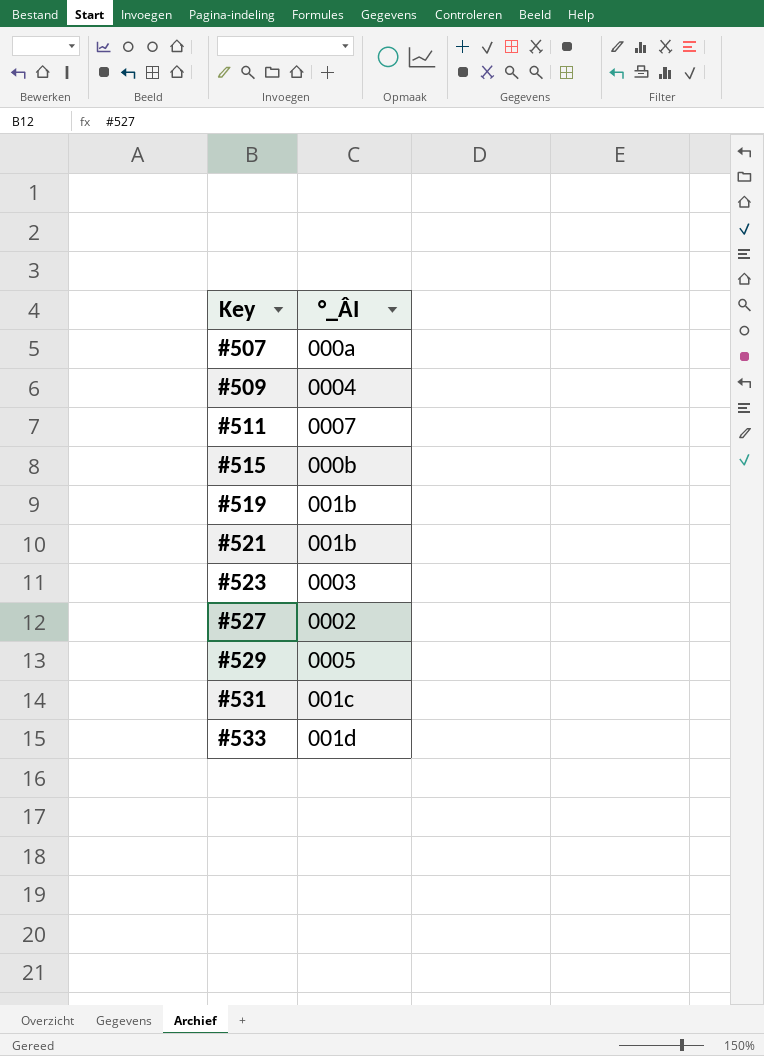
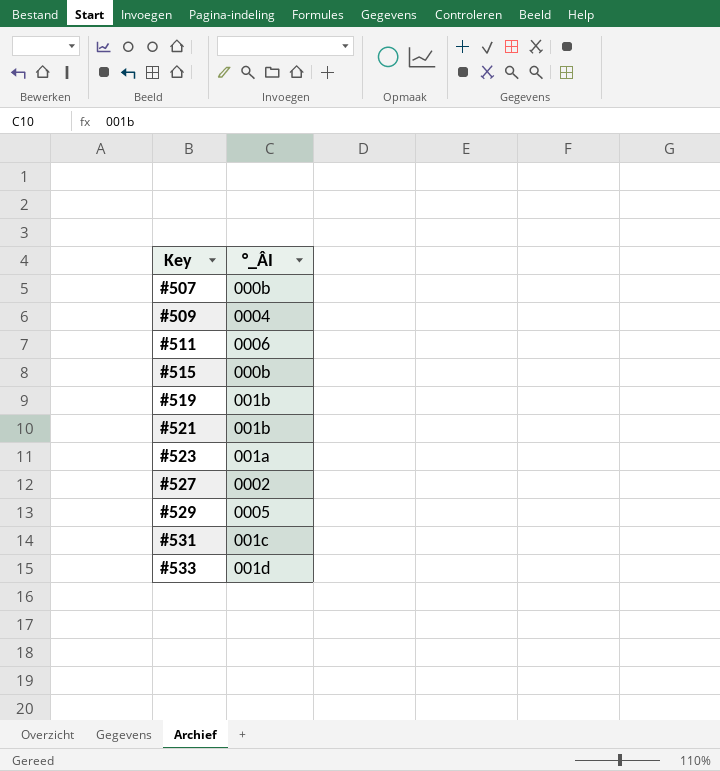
#507 | °_ÂI: 000a -> 000b
#511 | °_ÂI: 0007 -> 0006
#523 | °_ÂI: 0003 -> 001a

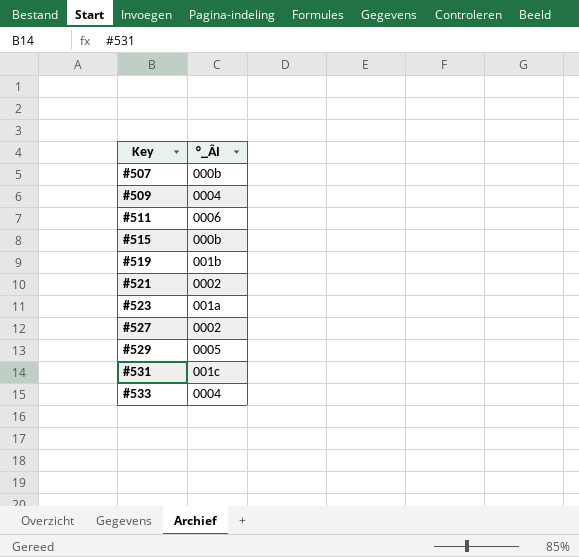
#521 | °_ÂI: 001b -> 0002
#533 | °_ÂI: 001d -> 0004

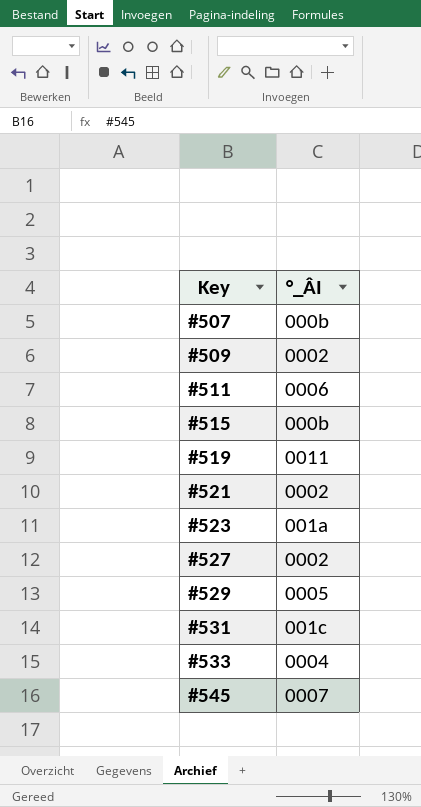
#509 | °_ÂI: 0004 -> 0002
#519 | °_ÂI: 001b -> 0011
row #545: none -> 0007

